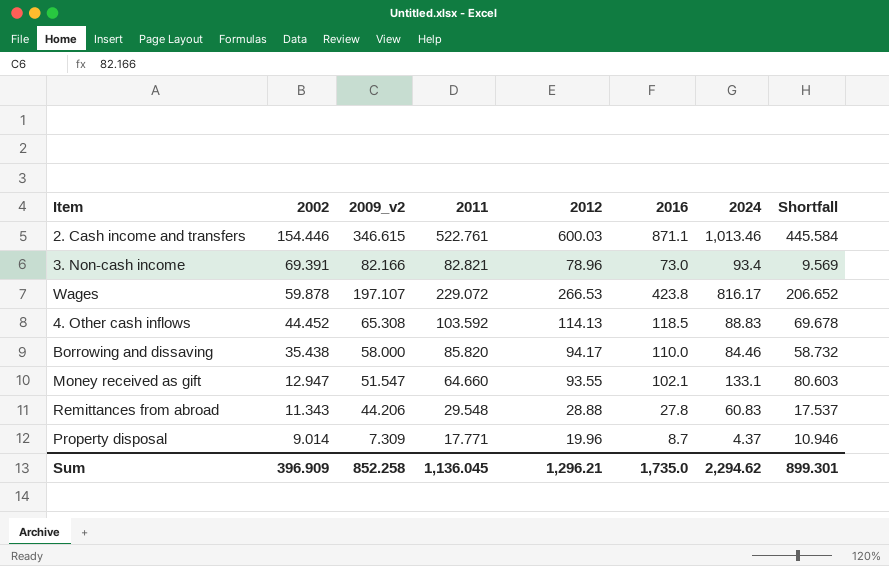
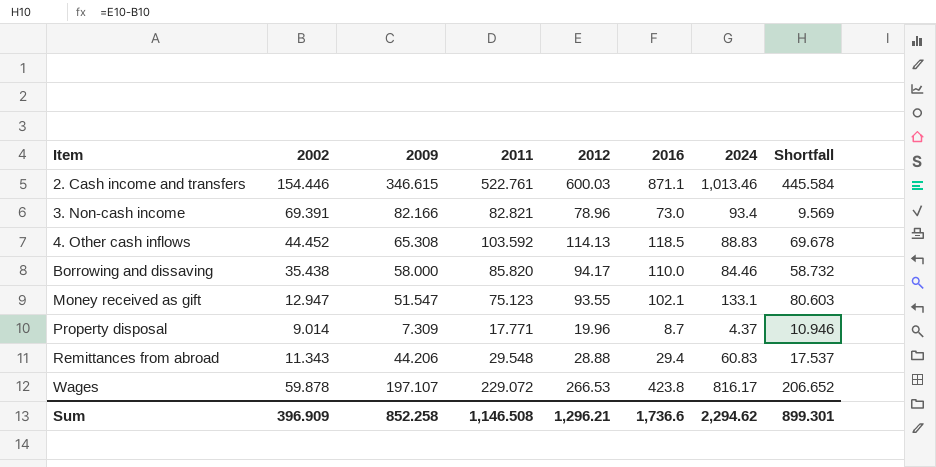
row order: 2002 descending -> Item ascending
column name: 2009_v2 -> 2009
Money received as gift | 2011: 64.660 -> 75.123
Remittances from abroad | 2016: 27.8 -> 29.4
Sum | 2011: 1,136.045 -> 1,146.508
Sum | 2016: 1,735.0 -> 1,736.6

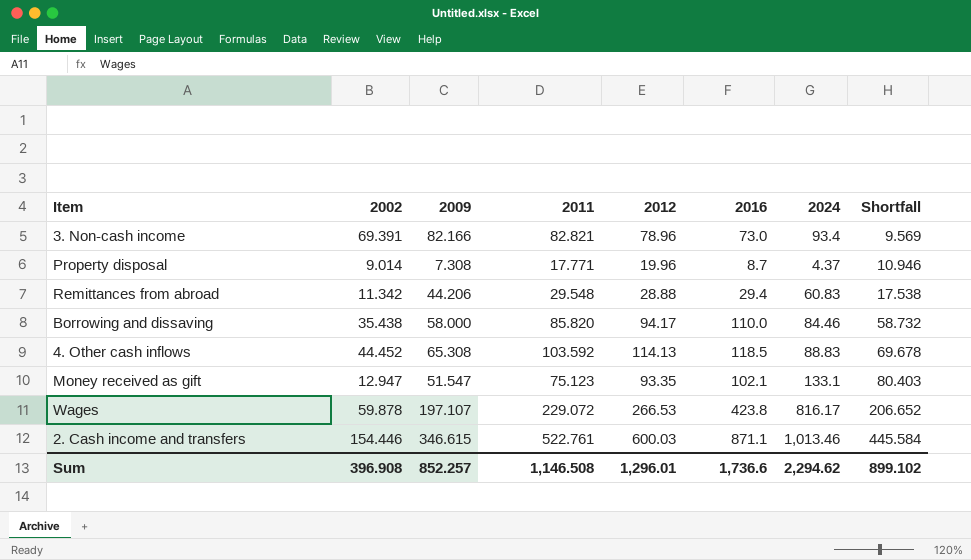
row order: Item ascending -> Shortfall ascending
Property disposal | 2009: 7.309 -> 7.308
Remittances from abroad | 2002: 11.343 -> 11.342
Remittances from abroad | Shortfall: 17.537 -> 17.538
Money received as gift | 2012: 93.55 -> 93.35
Money received as gift | Shortfall: 80.603 -> 80.403
Sum | 2002: 396.909 -> 396.908
Sum | 2009: 852.258 -> 852.257
Sum | 2012: 1,296.21 -> 1,296.01
Sum | Shortfall: 899.301 -> 899.102

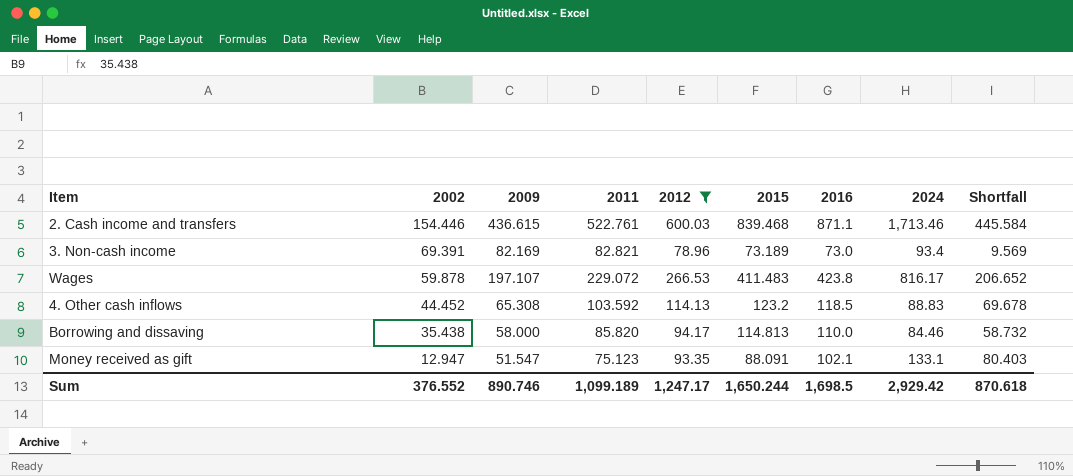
filter: none -> 2012 >= 78.96
row order: Shortfall ascending -> 2002 descending
column 2015 | position: none -> 6
2. Cash income and transfers | 2009: 346.615 -> 436.615
2. Cash income and transfers | 2024: 1,013.46 -> 1,713.46
3. Non-cash income | 2009: 82.166 -> 82.169
Sum | 2002: 396.908 -> 376.552
Sum | 2009: 852.257 -> 890.746
Sum | 2011: 1,146.508 -> 1,099.189
Sum | 2012: 1,296.01 -> 1,247.17
Sum | 2016: 1,736.6 -> 1,698.5
Sum | 2024: 2,294.62 -> 2,929.42
Sum | Shortfall: 899.102 -> 870.618

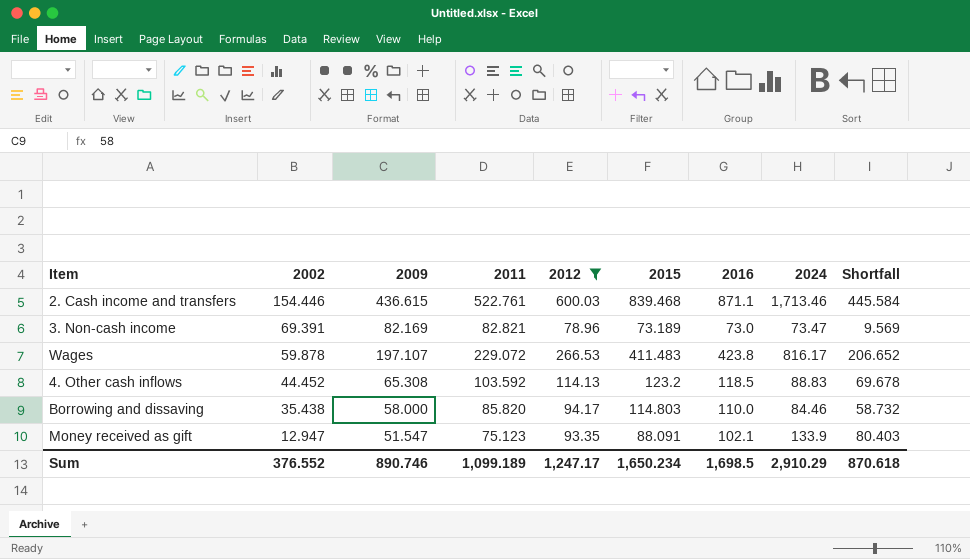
3. Non-cash income | 2024: 93.4 -> 73.47
Borrowing and dissaving | 2015: 114.813 -> 114.803
Money received as gift | 2024: 133.1 -> 133.9
Sum | 2015: 1,650.244 -> 1,650.234
Sum | 2024: 2,929.42 -> 2,910.29

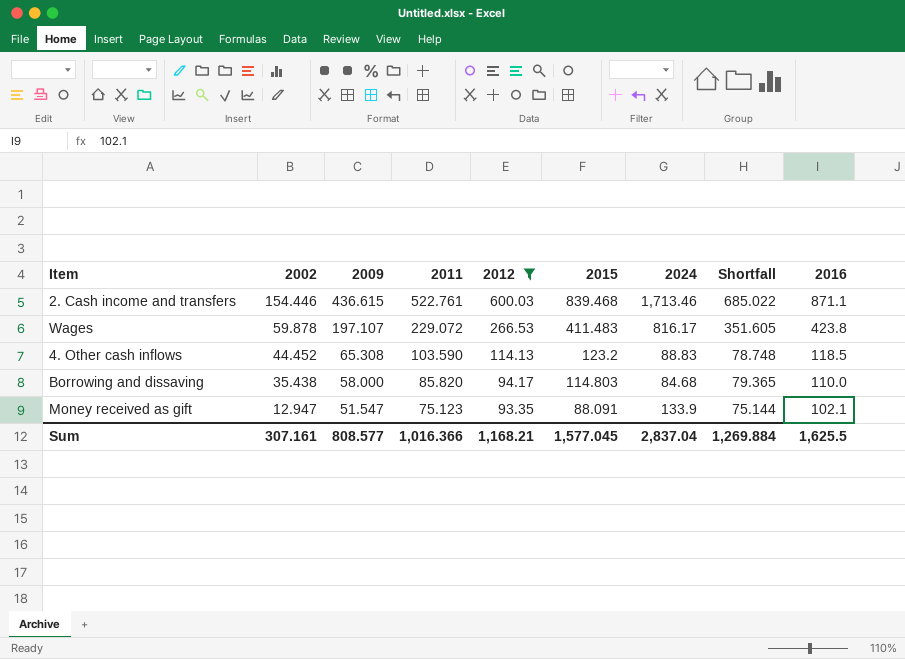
column Shortfall | formula: [2012] - [2002] -> [2015] - [2002]
column 2016 | position: 7 -> 9
row 3. Non-cash income: 69.391 | 82.169 | 82.821 | 78.96 | 73.189 | 73.0 | 73.47 | 9.569 -> none
4. Other cash inflows | 2011: 103.592 -> 103.590
Borrowing and dissaving | 2024: 84.46 -> 84.68
Sum | 2002: 376.552 -> 307.161
Sum | 2009: 890.746 -> 808.577
Sum | 2011: 1,099.189 -> 1,016.366
Sum | 2012: 1,247.17 -> 1,168.21
Sum | 2015: 1,650.234 -> 1,577.045
Sum | 2024: 2,910.29 -> 2,837.04
Sum | Shortfall: 870.618 -> 1,269.884
Sum | 2016: 1,698.5 -> 1,625.5

